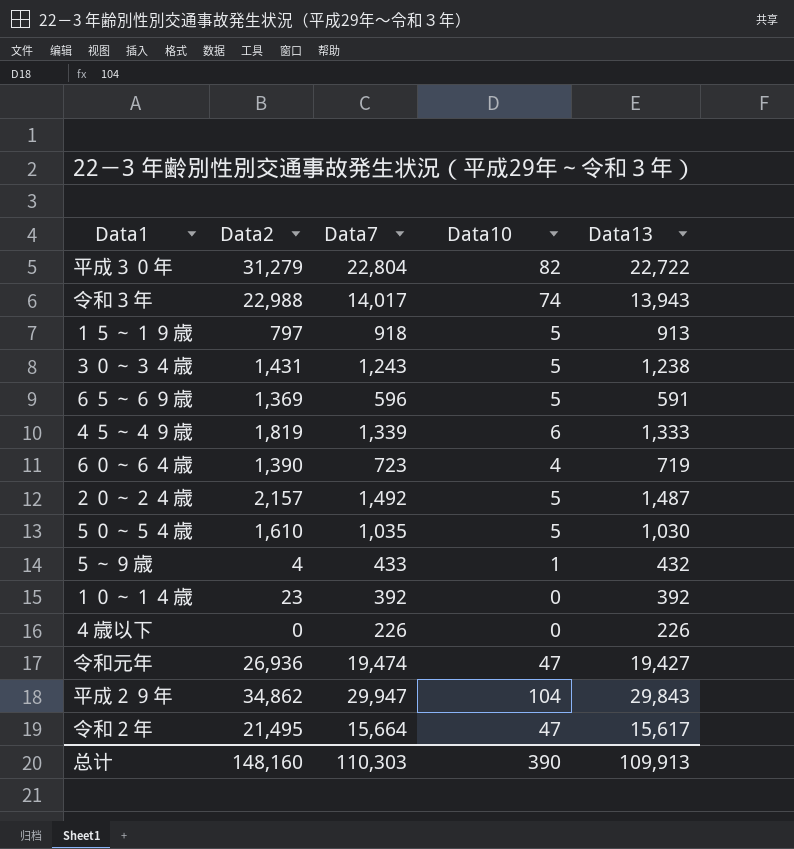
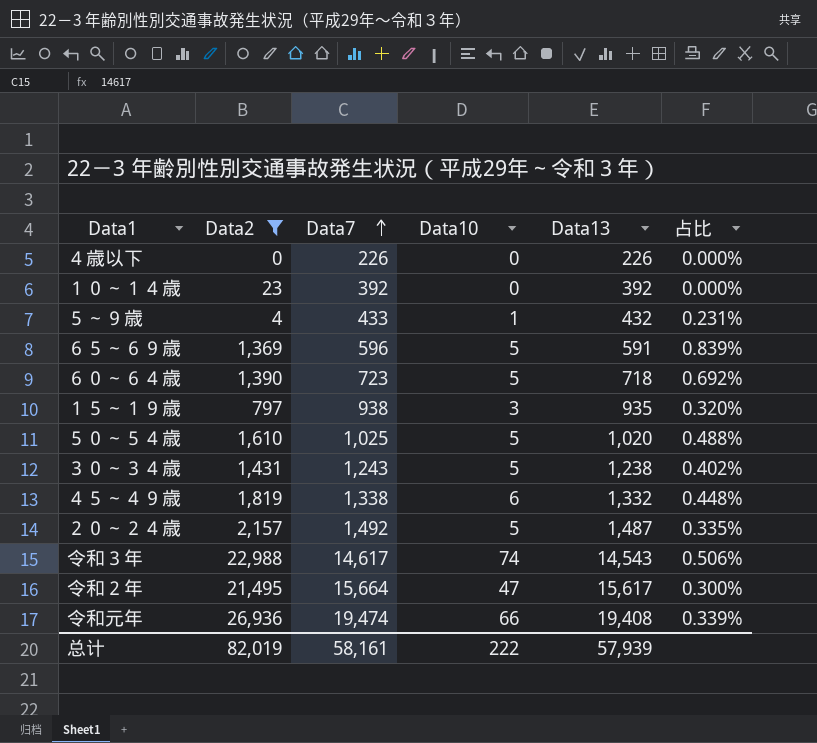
filter: none -> Data2 <= 26,936
row order: none -> Data7 ascending
column 占比 | formula: none -> [Data10] / [Data7]
６０～６４歳 | Data10: 4 -> 5
６０～６４歳 | Data13: 719 -> 718
１５～１９歳 | Data7: 918 -> 938
１５～１９歳 | Data10: 5 -> 3
１５～１９歳 | Data13: 913 -> 935
５０～５４歳 | Data7: 1,035 -> 1,025
５０～５４歳 | Data13: 1,030 -> 1,020
４５～４９歳 | Data7: 1,339 -> 1,338
４５～４９歳 | Data13: 1,333 -> 1,332
令和３年 | Data7: 14,017 -> 14,617
令和３年 | Data13: 13,943 -> 14,543
令和元年 | Data10: 47 -> 66
令和元年 | Data13: 19,427 -> 19,408
总计 | Data2: 148,160 -> 82,019
总计 | Data7: 110,303 -> 58,161
总计 | Data10: 390 -> 222
总计 | Data13: 109,913 -> 57,939

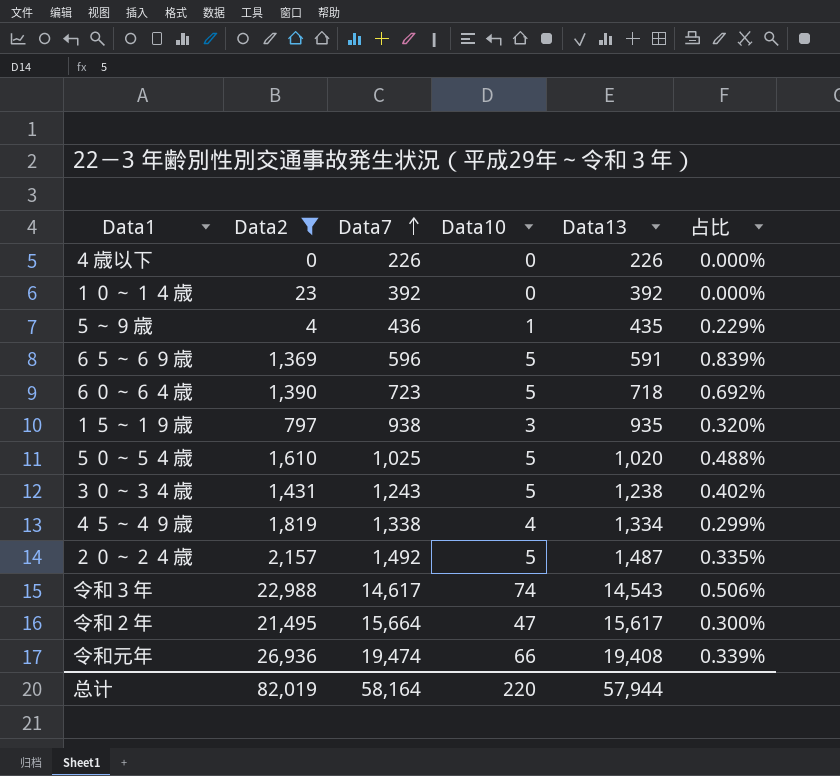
５～９歳 | Data7: 433 -> 436
５～９歳 | Data13: 432 -> 435
５～９歳 | 占比: 0.231% -> 0.229%
４５～４９歳 | Data10: 6 -> 4
４５～４９歳 | Data13: 1,332 -> 1,334
４５～４９歳 | 占比: 0.448% -> 0.299%
总计 | Data7: 58,161 -> 58,164
总计 | Data10: 222 -> 220
总计 | Data13: 57,939 -> 57,944

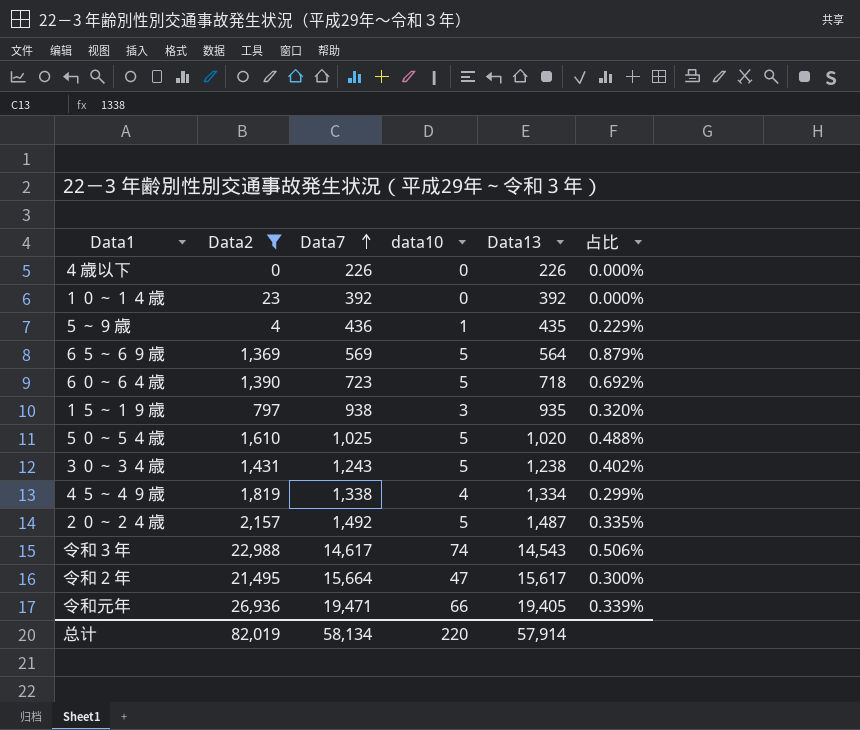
column name: Data10 -> data10
６５～６９歳 | Data7: 596 -> 569
６５～６９歳 | Data13: 591 -> 564
６５～６９歳 | 占比: 0.839% -> 0.879%
令和元年 | Data7: 19,474 -> 19,471
令和元年 | Data13: 19,408 -> 19,405
总计 | Data7: 58,164 -> 58,134
总计 | Data13: 57,944 -> 57,914

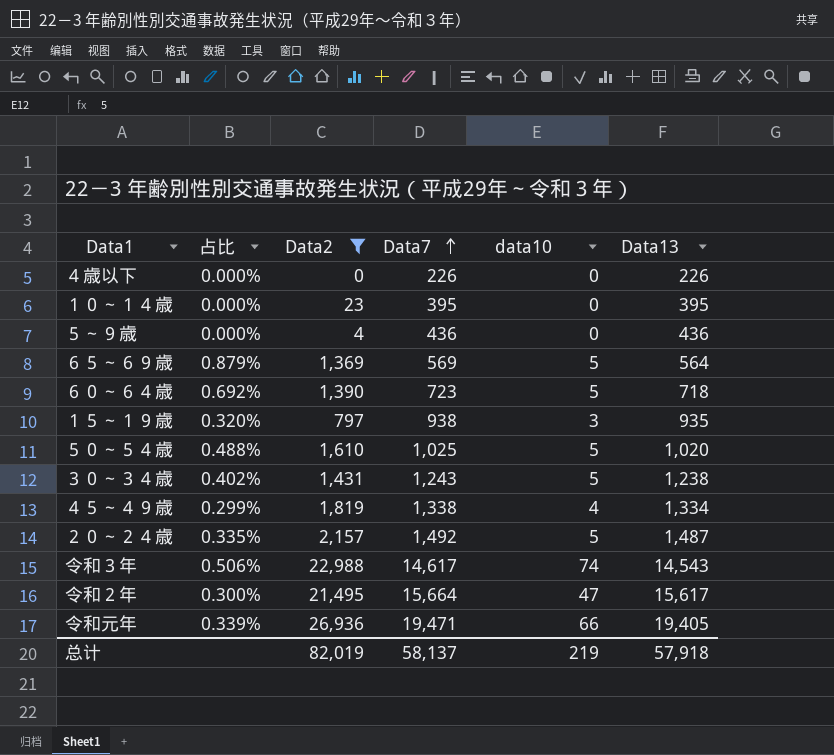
column 占比 | position: 6 -> 2
１０～１４歳 | Data7: 392 -> 395
１０～１４歳 | Data13: 392 -> 395
５～９歳 | 占比: 0.229% -> 0.000%
５～９歳 | data10: 1 -> 0
５～９歳 | Data13: 435 -> 436
总计 | Data7: 58,134 -> 58,137
总计 | data10: 220 -> 219
总计 | Data13: 57,914 -> 57,918

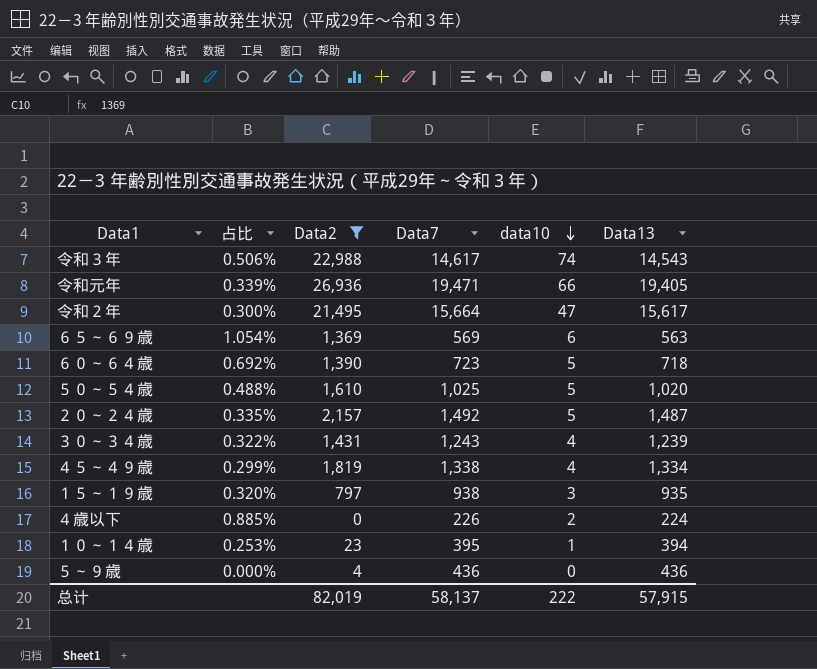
row order: Data7 ascending -> data10 descending
６５～６９歳 | 占比: 0.879% -> 1.054%
６５～６９歳 | data10: 5 -> 6
６５～６９歳 | Data13: 564 -> 563
３０～３４歳 | 占比: 0.402% -> 0.322%
３０～３４歳 | data10: 5 -> 4
３０～３４歳 | Data13: 1,238 -> 1,239
４歳以下 | 占比: 0.000% -> 0.885%
４歳以下 | data10: 0 -> 2
４歳以下 | Data13: 226 -> 224
１０～１４歳 | 占比: 0.000% -> 0.253%
１０～１４歳 | data10: 0 -> 1
１０～１４歳 | Data13: 395 -> 394
总计 | data10: 219 -> 222
总计 | Data13: 57,918 -> 57,915

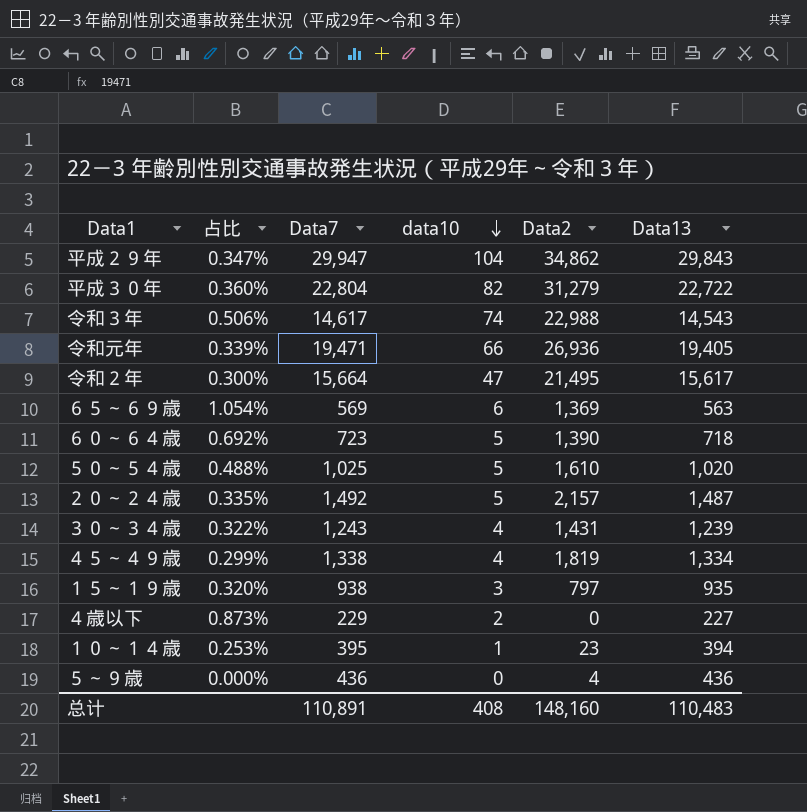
filter: Data2 <= 26,936 -> none
column Data2 | position: 3 -> 5
４歳以下 | 占比: 0.885% -> 0.873%
４歳以下 | Data7: 226 -> 229
４歳以下 | Data13: 224 -> 227
总计 | Data7: 58,137 -> 110,891
总计 | data10: 222 -> 408
总计 | Data2: 82,019 -> 148,160
总计 | Data13: 57,915 -> 110,483

